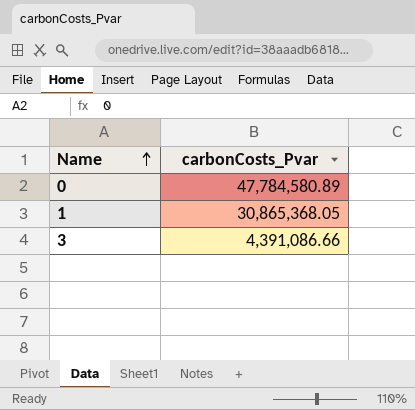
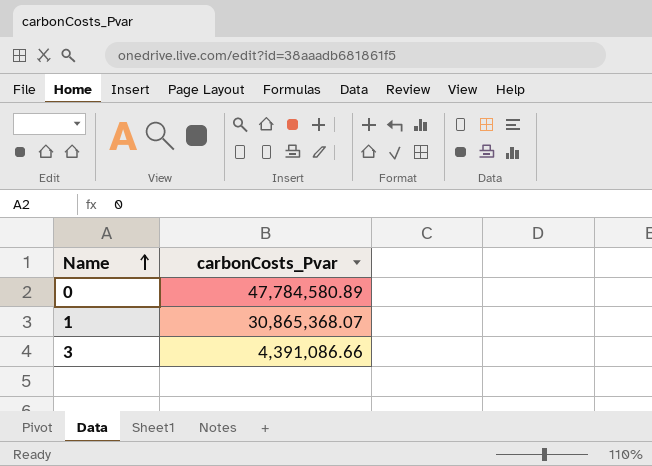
1 | carbonCosts_Pvar: 30,865,368.05 -> 30,865,368.07

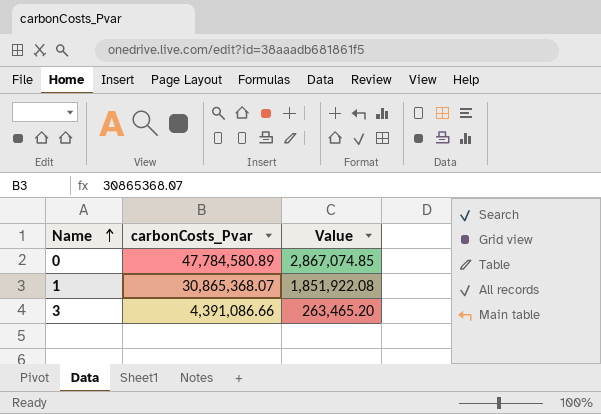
column Value | formula: none -> [carbonCosts_Pvar] * 0.06

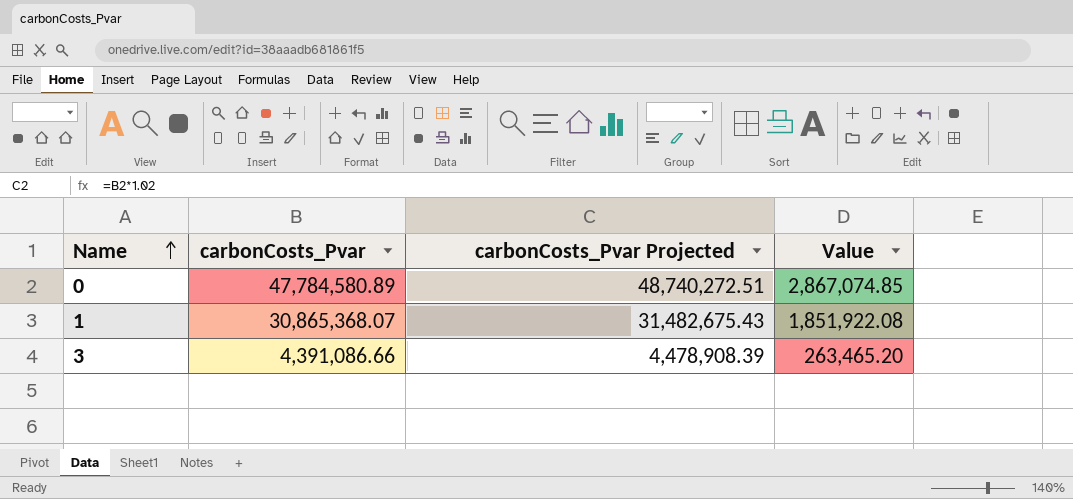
column carbonCosts_Pvar Projected | formula: none -> [carbonCosts_Pvar] * 1.02

